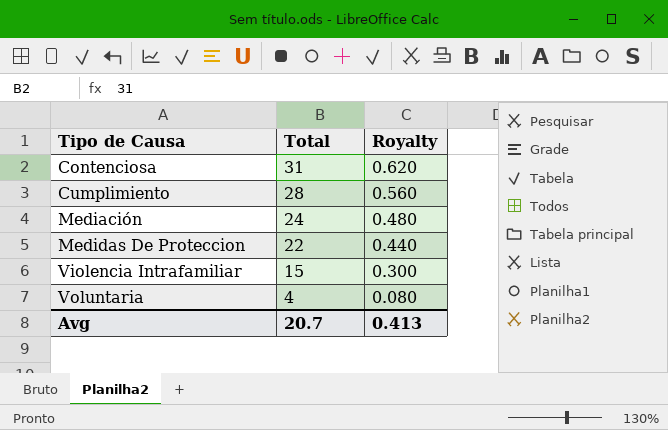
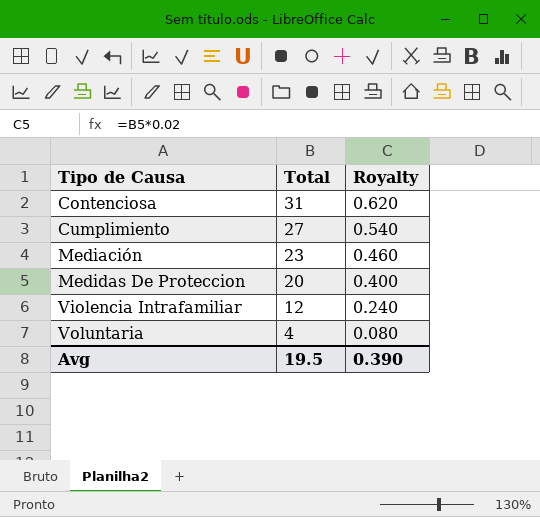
Cumplimiento | Total: 28 -> 27
Cumplimiento | Royalty: 0.560 -> 0.540
Mediación | Total: 24 -> 23
Mediación | Royalty: 0.480 -> 0.460
Medidas De Proteccion | Total: 22 -> 20
Medidas De Proteccion | Royalty: 0.440 -> 0.400
Violencia Intrafamiliar | Total: 15 -> 12
Violencia Intrafamiliar | Royalty: 0.300 -> 0.240
Avg | Total: 20.7 -> 19.5
Avg | Royalty: 0.413 -> 0.390

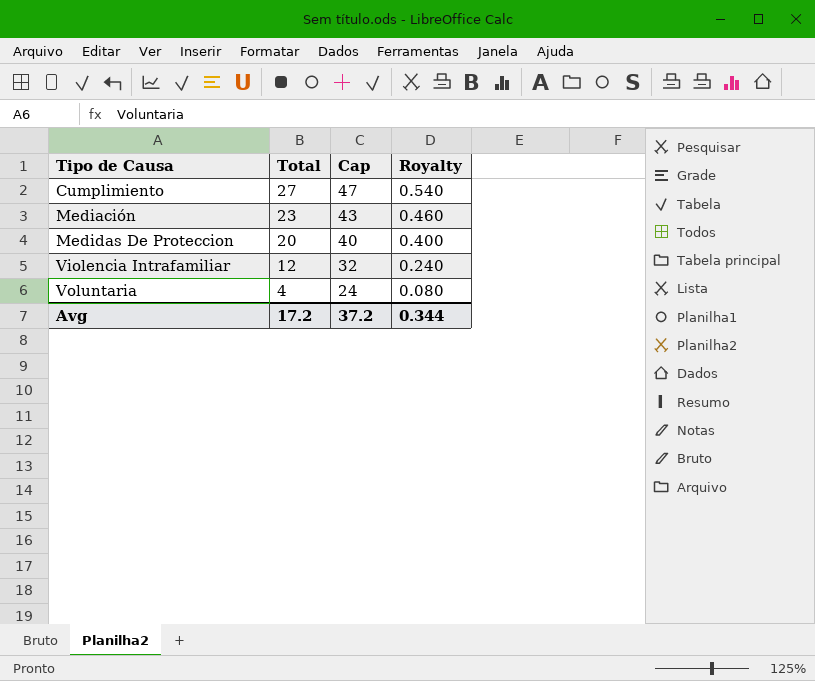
column Cap | formula: none -> [Total] + 20
row Contenciosa: 31 | 0.620 -> none
Avg | Total: 19.5 -> 17.2
Avg | Royalty: 0.390 -> 0.344

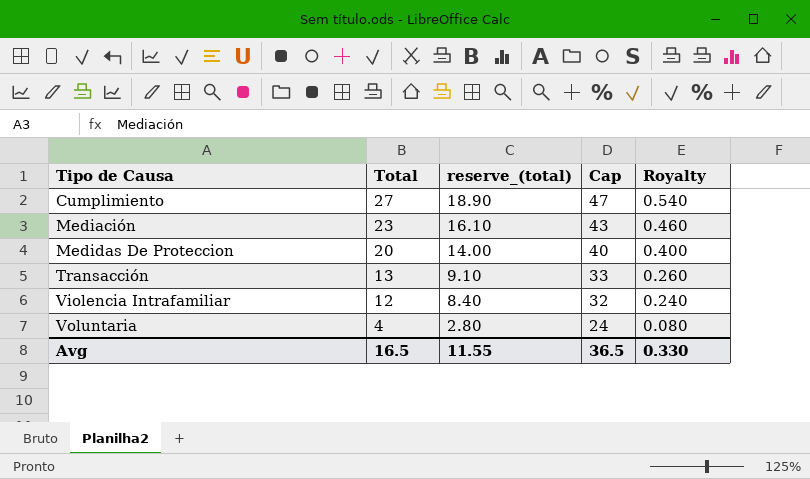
column reserve_(total) | formula: none -> [Total] * 0.7
row Transacción: none -> 13 | 9.10 | 33 | 0.260
Avg | Total: 17.2 -> 16.5
Avg | Cap: 37.2 -> 36.5
Avg | Royalty: 0.344 -> 0.330

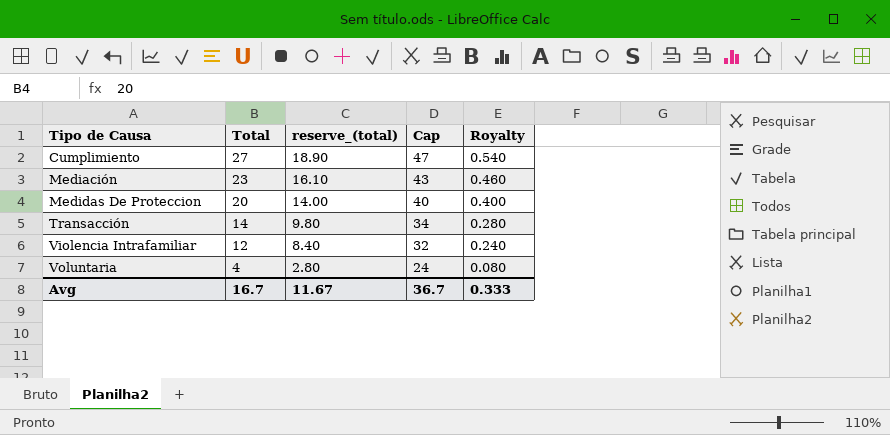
Transacción | Total: 13 -> 14
Transacción | reserve_(total): 9.10 -> 9.80
Transacción | Cap: 33 -> 34
Transacción | Royalty: 0.260 -> 0.280
Avg | Total: 16.5 -> 16.7
Avg | reserve_(total): 11.55 -> 11.67
Avg | Cap: 36.5 -> 36.7
Avg | Royalty: 0.330 -> 0.333

